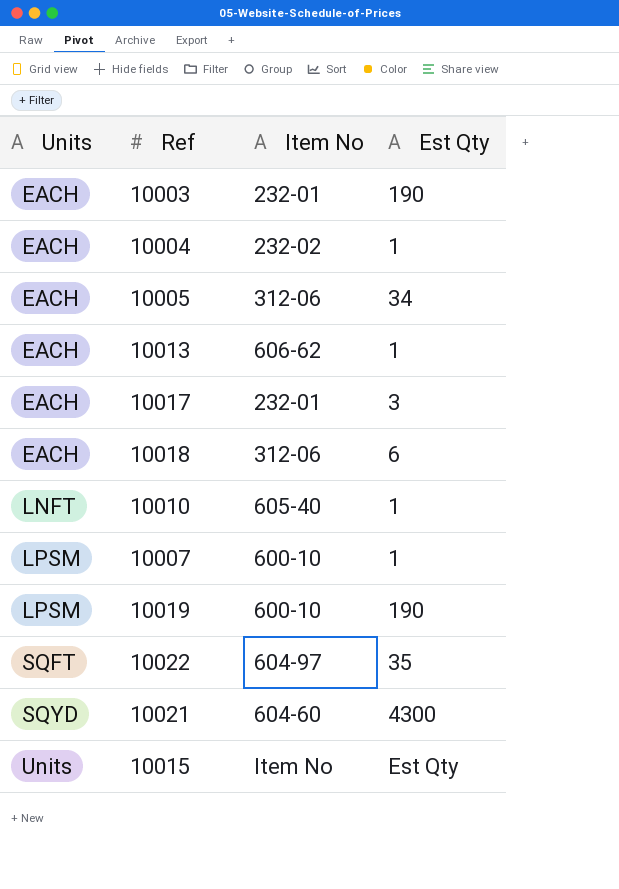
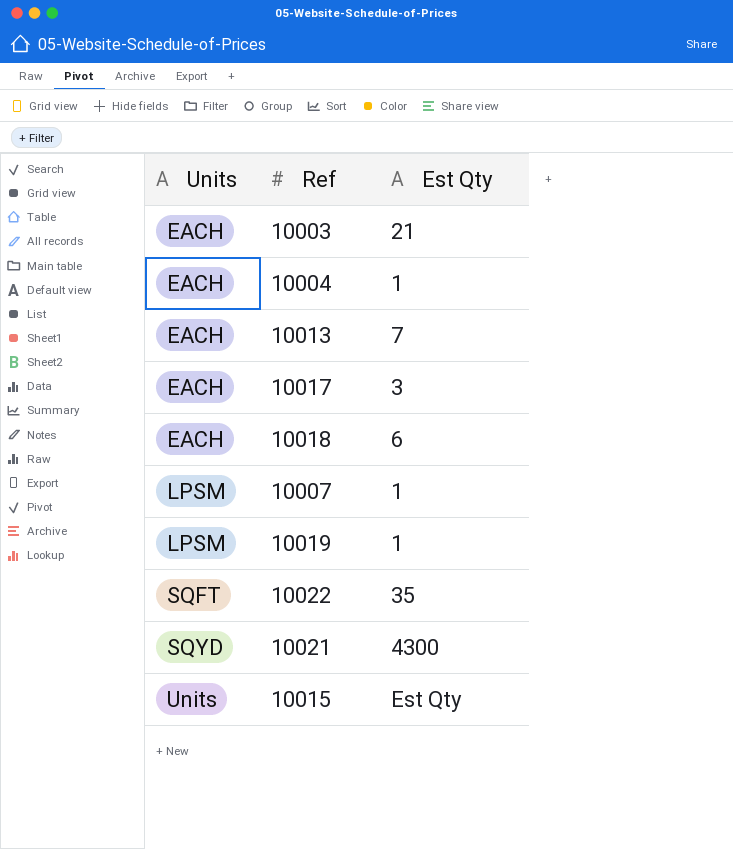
column Item No | position: 3 -> none
row 10005: EACH | 312-06 | 34 -> none
row 10010: LNFT | 605-40 | 1 -> none
10003 | Est Qty: 190 -> 21
10013 | Est Qty: 1 -> 7
10019 | Est Qty: 190 -> 1

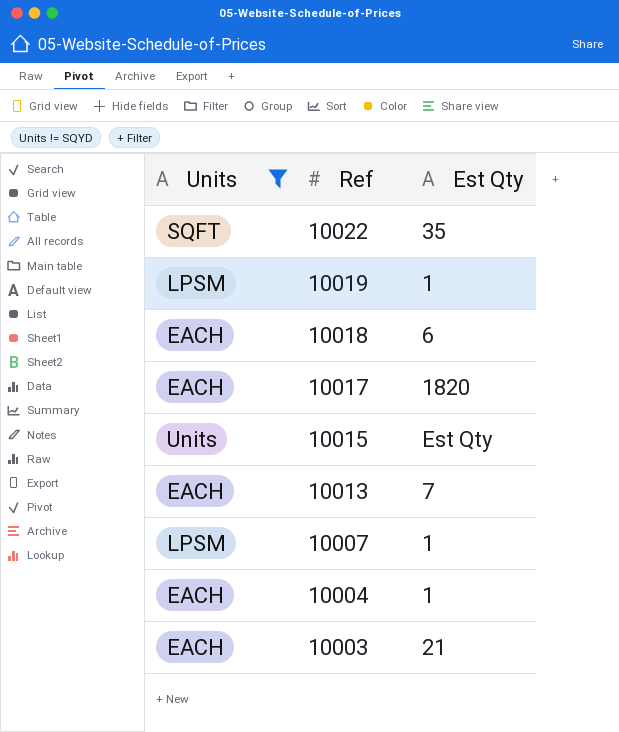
filter: none -> Units != SQYD
row order: Units ascending -> Ref descending
10017 | Est Qty: 3 -> 1820

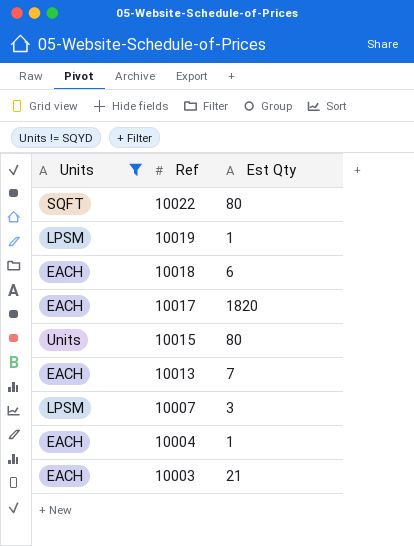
10022 | Est Qty: 35 -> 80
10015 | Est Qty: Est Qty -> 80
10007 | Est Qty: 1 -> 3

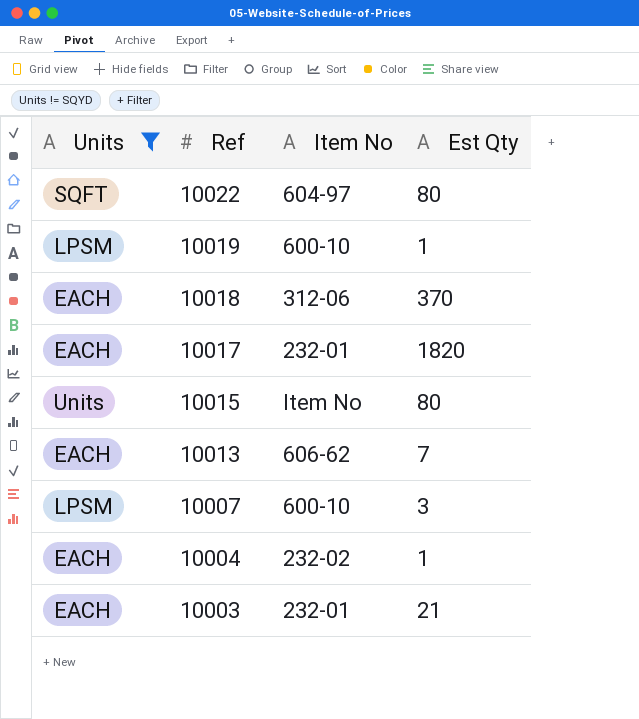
column Item No | position: none -> 3
10018 | Est Qty: 6 -> 370

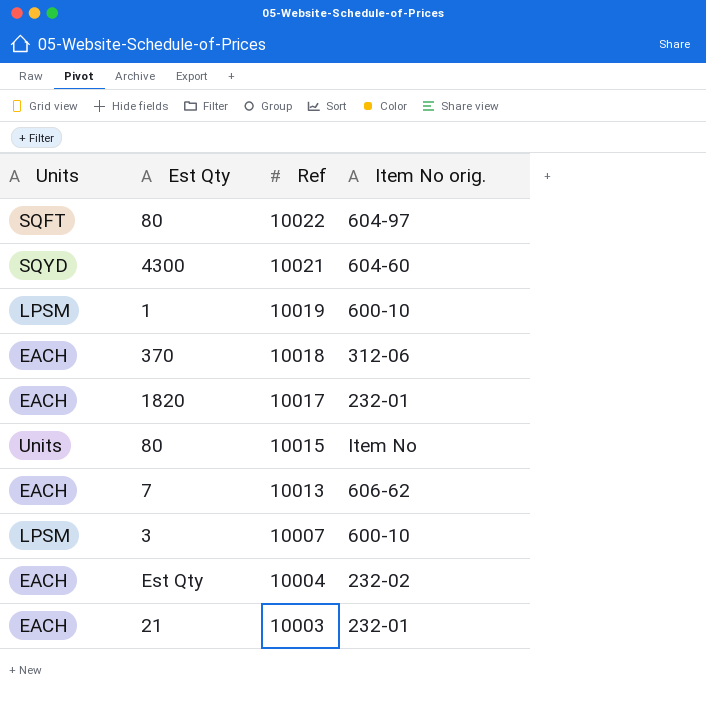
filter: Units != SQYD -> none
column Est Qty | position: 4 -> 2
column name: Item No -> Item No orig.
10004 | Est Qty: 1 -> Est Qty

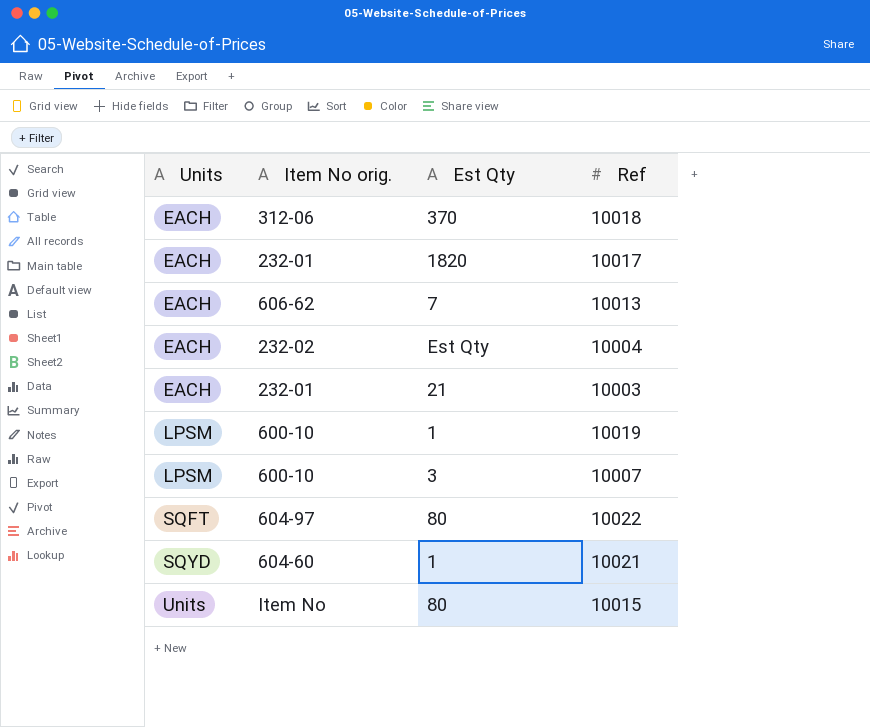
row order: Ref descending -> Units ascending
column Item No orig. | position: 4 -> 2
10021 | Est Qty: 4300 -> 1

